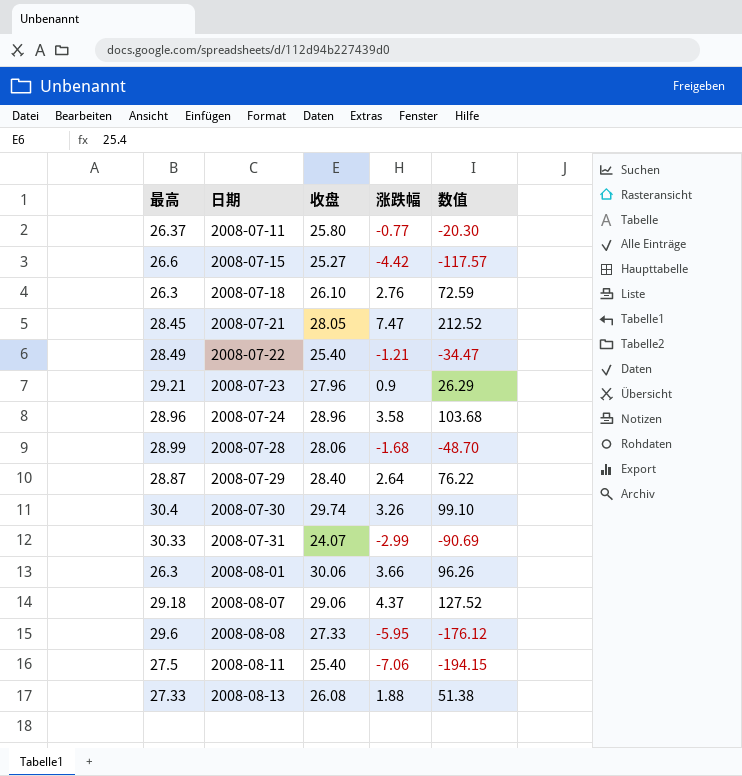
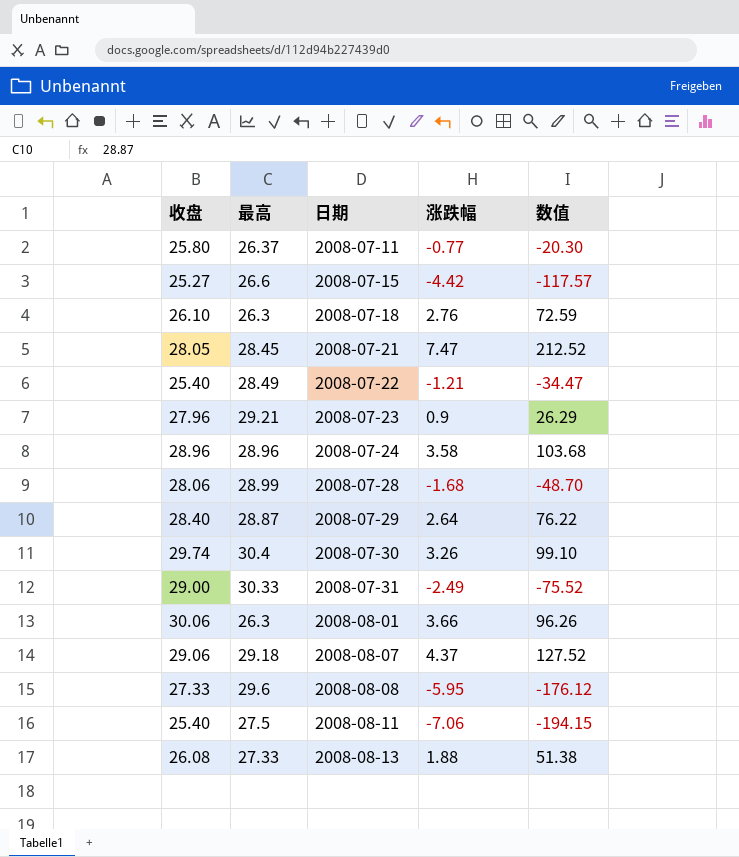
column 收盘 | position: 3 -> 1
2008-07-31 | 收盘: 24.07 -> 29.00
2008-07-31 | 涨跌幅: -2.99 -> -2.49
2008-07-31 | 数值: -90.69 -> -75.52

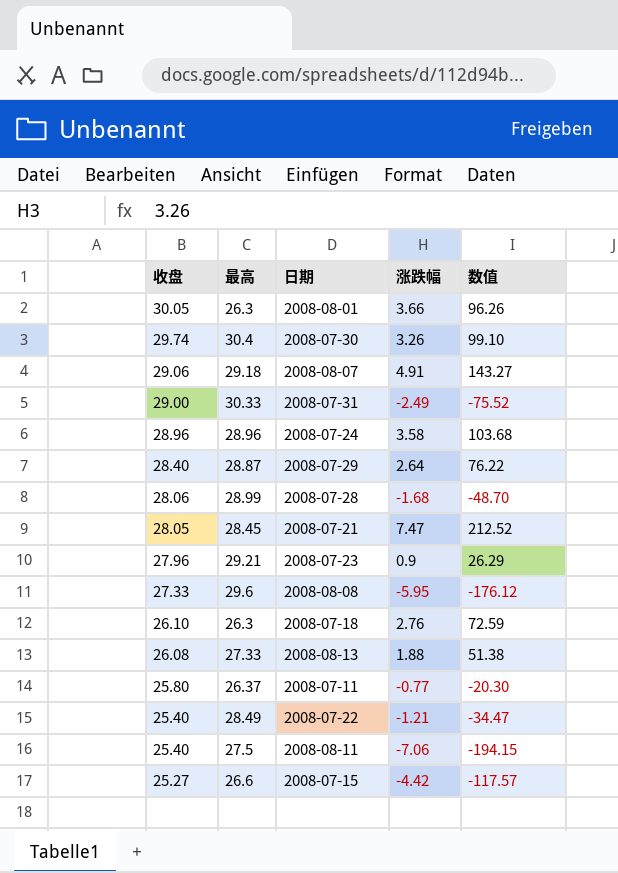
row order: 日期 ascending -> 收盘 descending
2008-08-01 | 收盘: 30.06 -> 30.05
2008-08-07 | 涨跌幅: 4.37 -> 4.91
2008-08-07 | 数值: 127.52 -> 143.27

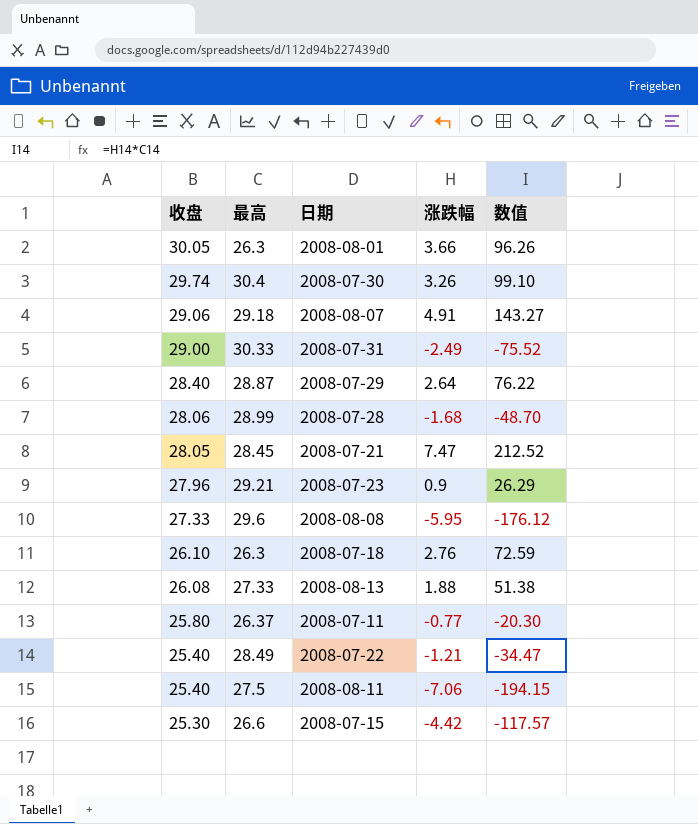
row 2008-07-24: 28.96 | 28.96 | 3.58 | 103.68 -> none
2008-07-15 | 收盘: 25.27 -> 25.30

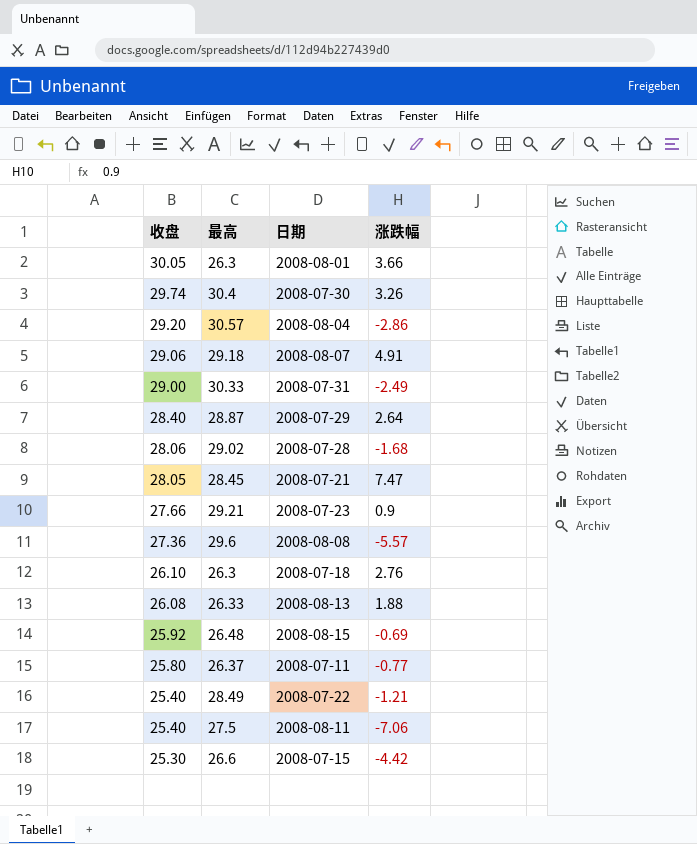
column 数值 | formula: [最高] * [涨跌幅] -> none
row 2008-08-04: none -> 29.20 | 30.57 | -2.86
2008-07-28 | 最高: 28.99 -> 29.02
2008-07-23 | 收盘: 27.96 -> 27.66
2008-08-08 | 收盘: 27.33 -> 27.36
2008-08-08 | 涨跌幅: -5.95 -> -5.57
2008-08-13 | 最高: 27.33 -> 26.33
row 2008-08-15: none -> 25.92 | 26.48 | -0.69

